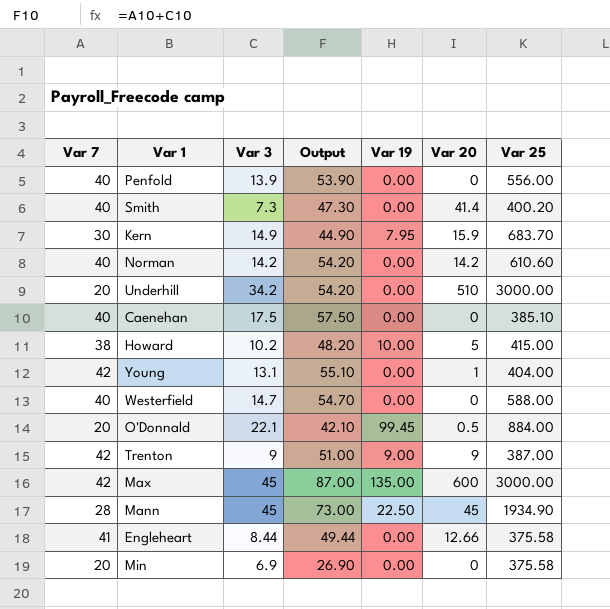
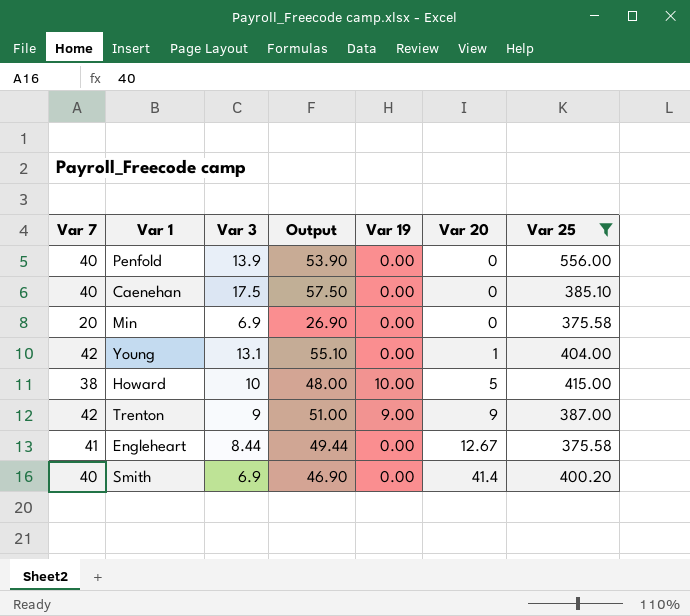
filter: none -> Var 25 <= 556.00
row order: none -> Var 20 ascending
Howard | Var 3: 10.2 -> 10
Howard | Output: 48.20 -> 48.00
Engleheart | Var 20: 12.66 -> 12.67
Smith | Var 3: 7.3 -> 6.9
Smith | Output: 47.30 -> 46.90

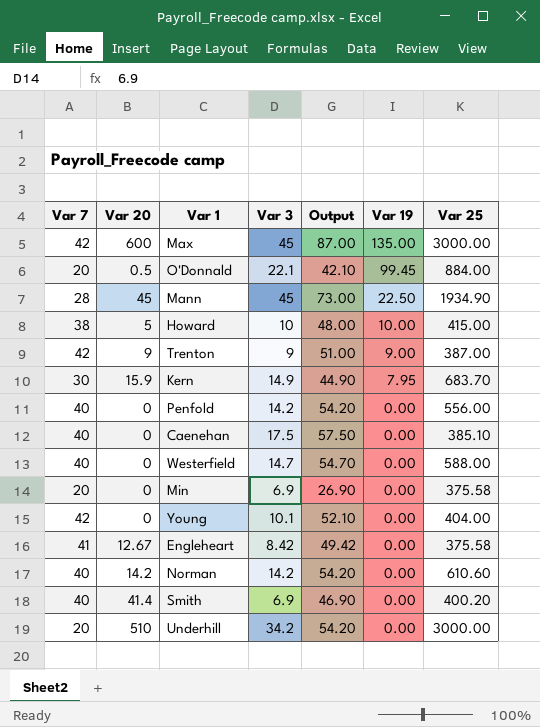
filter: Var 25 <= 556.00 -> none
row order: Var 20 ascending -> Var 19 descending
column Var 20 | position: 6 -> 2
Penfold | Var 3: 13.9 -> 14.2
Penfold | Output: 53.90 -> 54.20
Young | Var 20: 1 -> 0
Young | Var 3: 13.1 -> 10.1
Young | Output: 55.10 -> 52.10
Engleheart | Var 3: 8.44 -> 8.42
Engleheart | Output: 49.44 -> 49.42

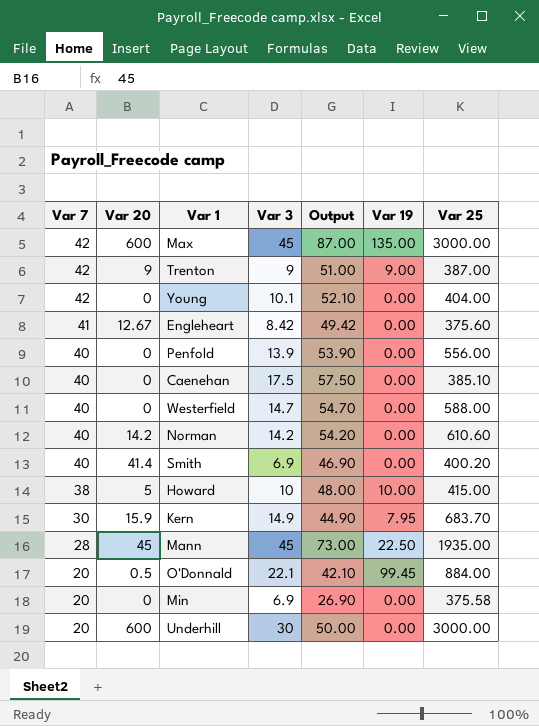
row order: Var 19 descending -> Var 7 descending
Engleheart | Var 25: 375.58 -> 375.60
Penfold | Var 3: 14.2 -> 13.9
Penfold | Output: 54.20 -> 53.90
Mann | Var 25: 1934.90 -> 1935.00
Underhill | Var 20: 510 -> 600
Underhill | Var 3: 34.2 -> 30
Underhill | Output: 54.20 -> 50.00

